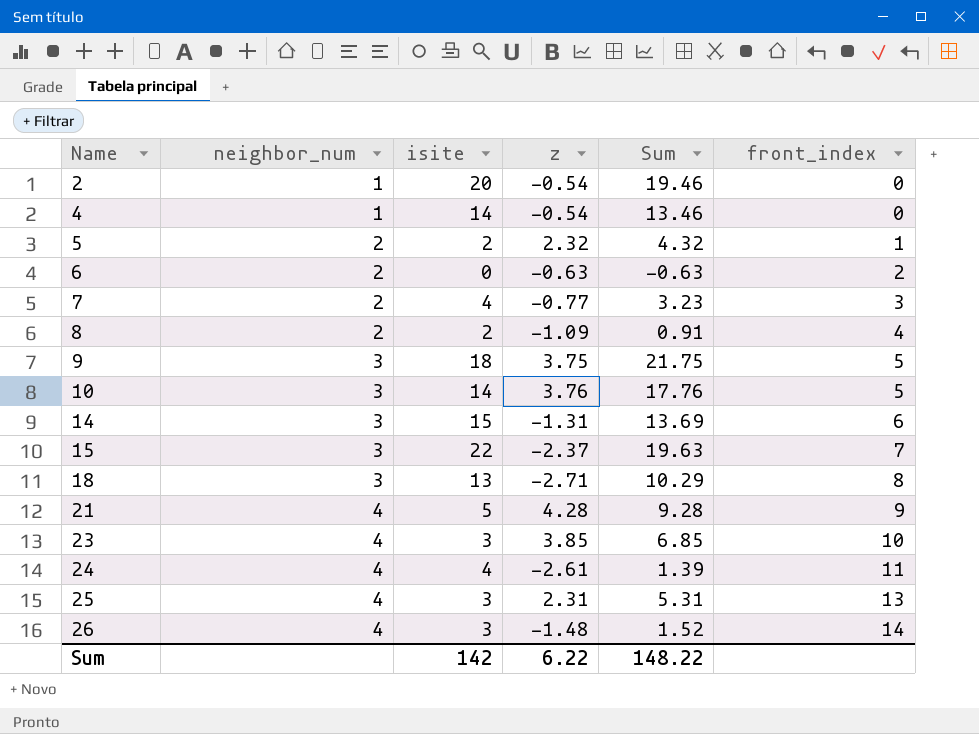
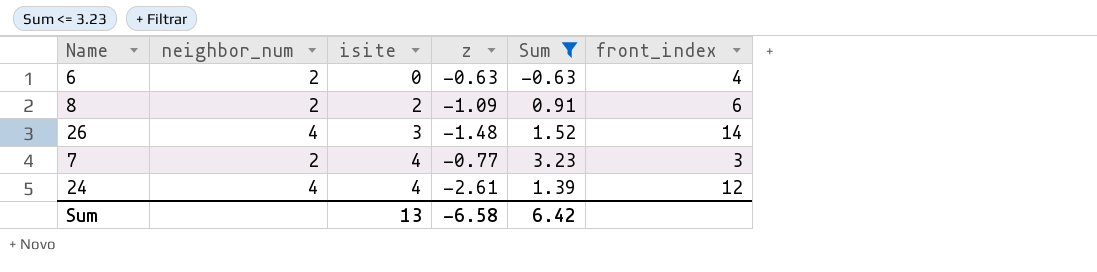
filter: none -> Sum <= 3.23
row order: Name ascending -> isite ascending
6 | front_index: 2 -> 4
8 | front_index: 4 -> 6
24 | front_index: 11 -> 12
Sum | isite: 142 -> 13
Sum | z: 6.22 -> -6.58
Sum | Sum: 148.22 -> 6.42

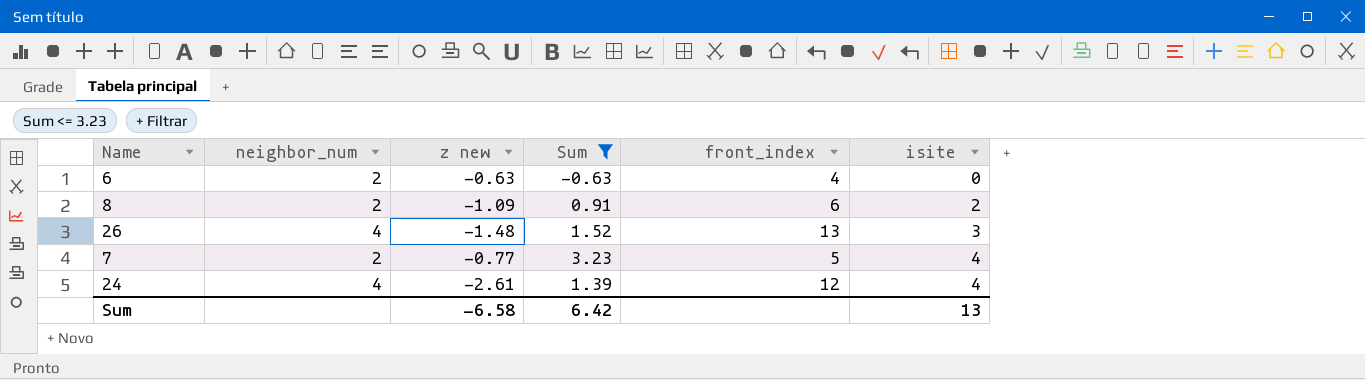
column name: z -> z new
column isite | position: 3 -> 6
26 | front_index: 14 -> 13
7 | front_index: 3 -> 5

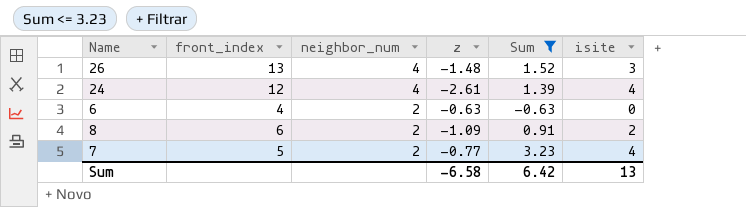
row order: isite ascending -> neighbor_num descending
column front_index | position: 5 -> 2
column name: z new -> z

